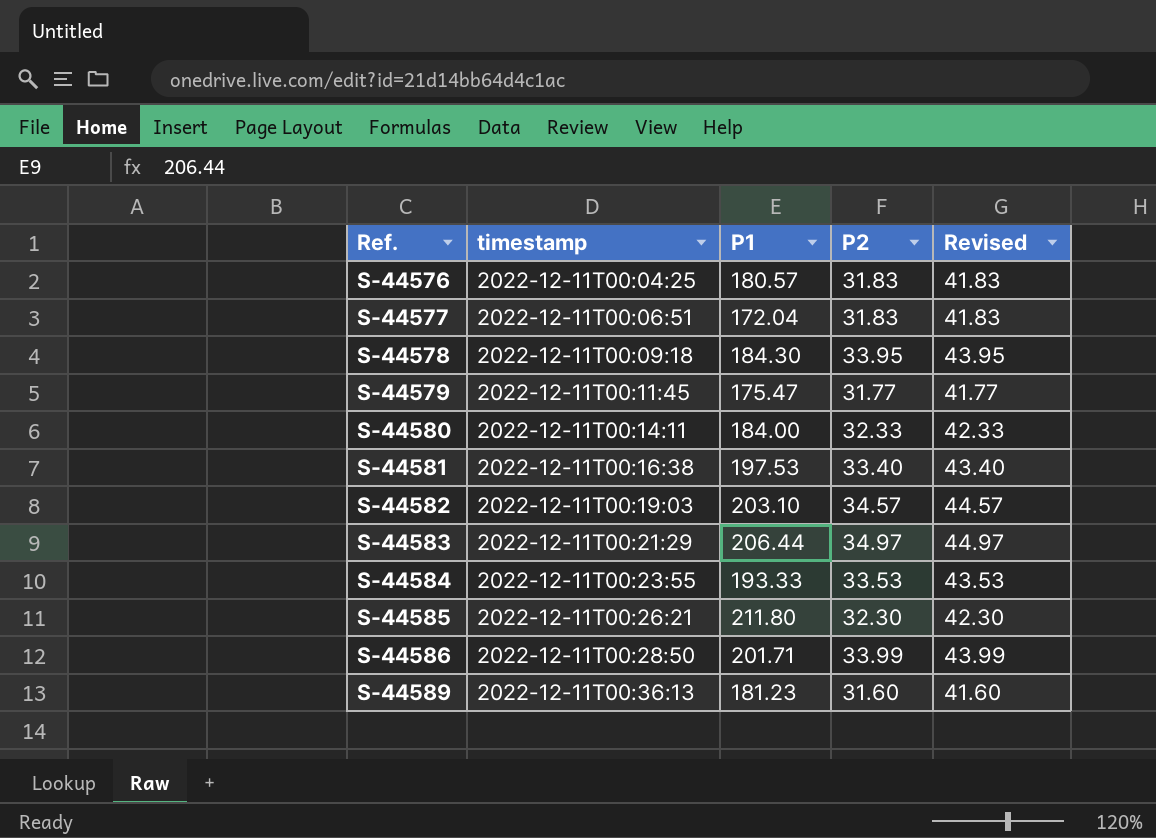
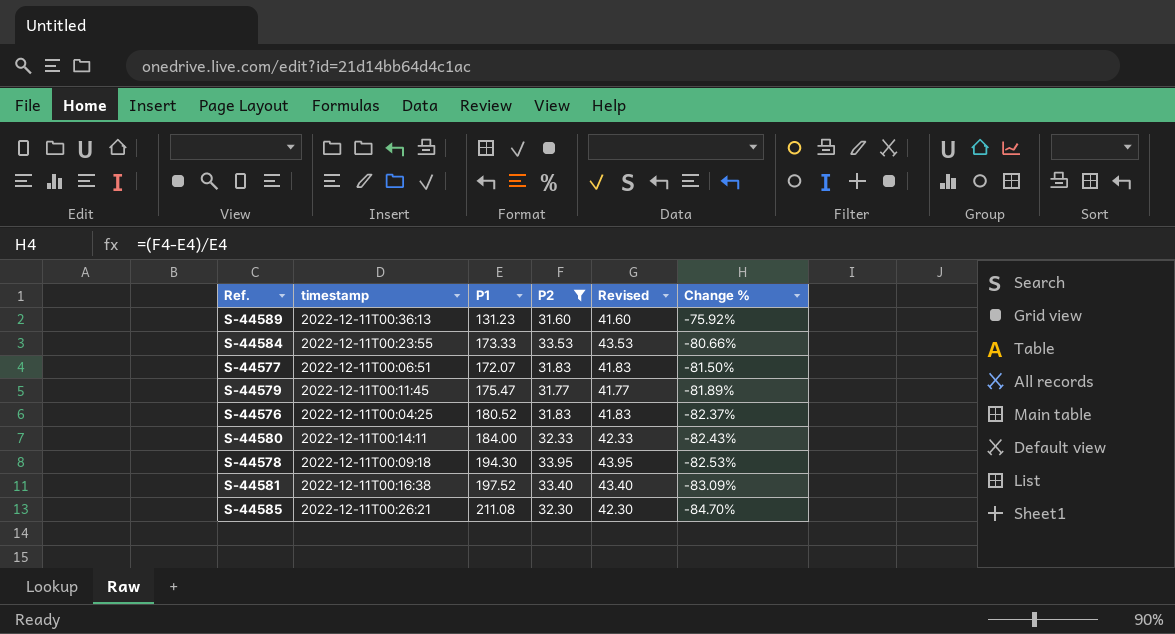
filter: none -> P2 <= 33.95
row order: Ref. ascending -> Change % descending
column Change % | formula: none -> ([P2] - [P1]) / [P1]
S-44589 | P1: 181.23 -> 131.23
S-44584 | P1: 193.33 -> 173.33
S-44577 | P1: 172.04 -> 172.07
S-44576 | P1: 180.57 -> 180.52
S-44578 | P1: 184.30 -> 194.30
S-44581 | P1: 197.53 -> 197.52
S-44585 | P1: 211.80 -> 211.08

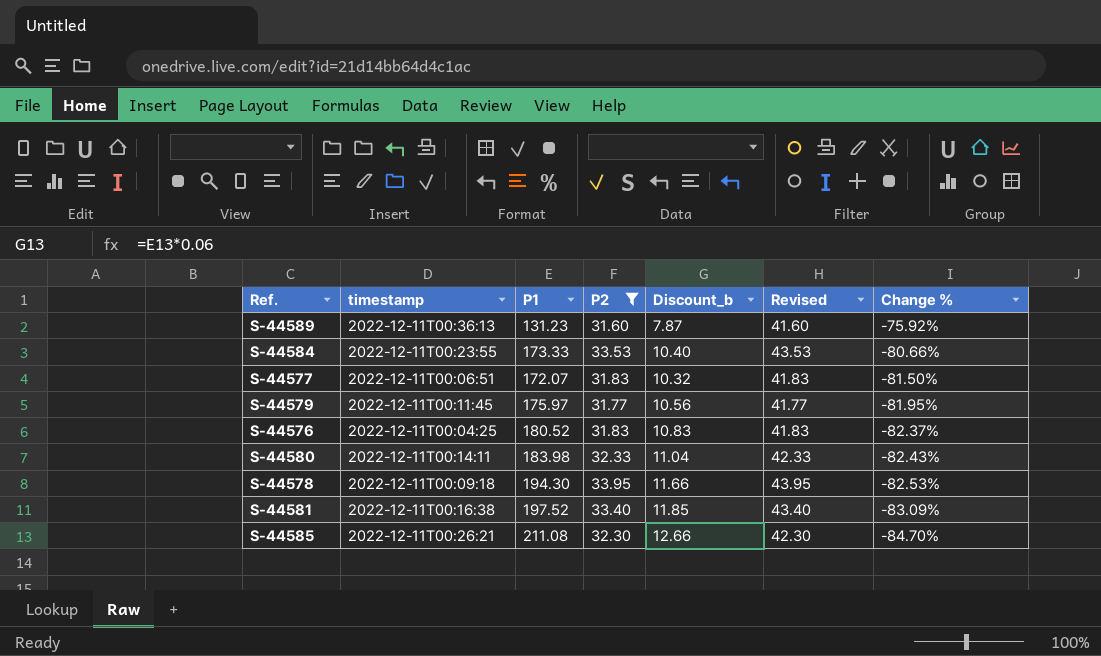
column Discount_b | formula: none -> [P1] * 0.06
S-44579 | P1: 175.47 -> 175.97
S-44579 | Change %: -81.89% -> -81.95%
S-44580 | P1: 184.00 -> 183.98

